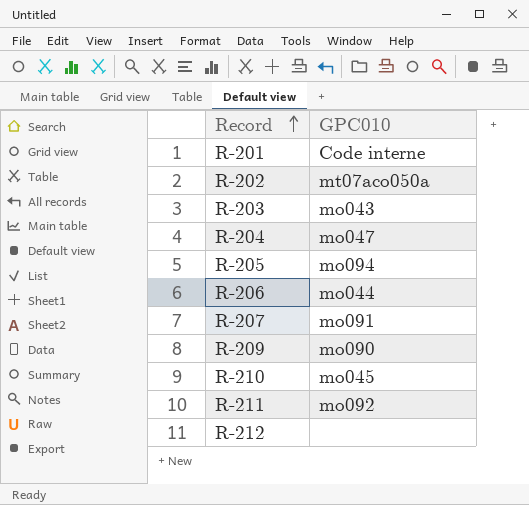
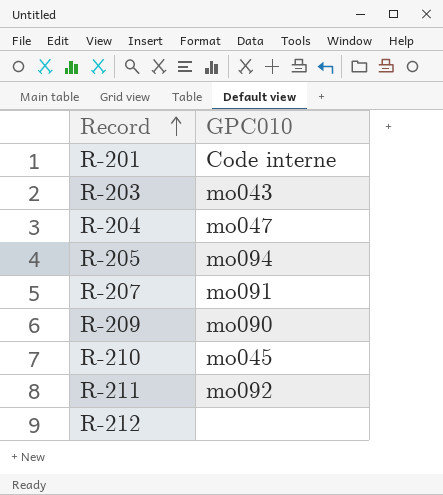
row R-202: mt07aco050a -> none
row R-206: mo044 -> none

